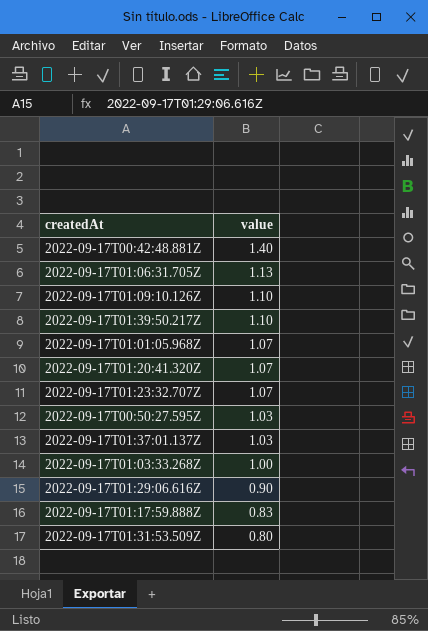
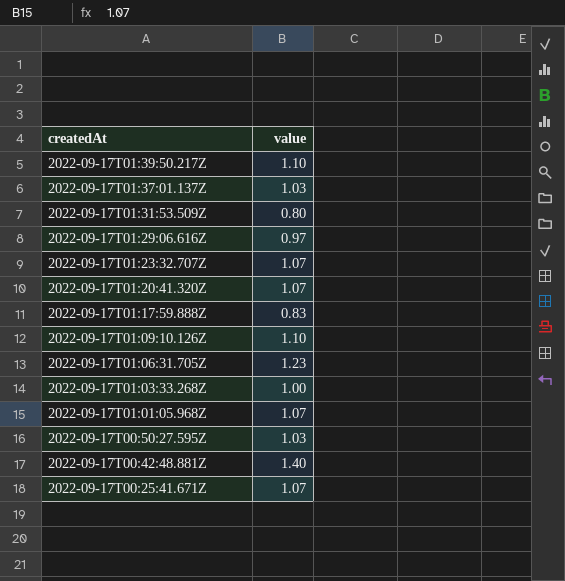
row order: value descending -> createdAt descending
2022-09-17T01:29:06.616Z | value: 0.90 -> 0.97
2022-09-17T01:06:31.705Z | value: 1.13 -> 1.23
row 2022-09-17T00:25:41.671Z: none -> 1.07

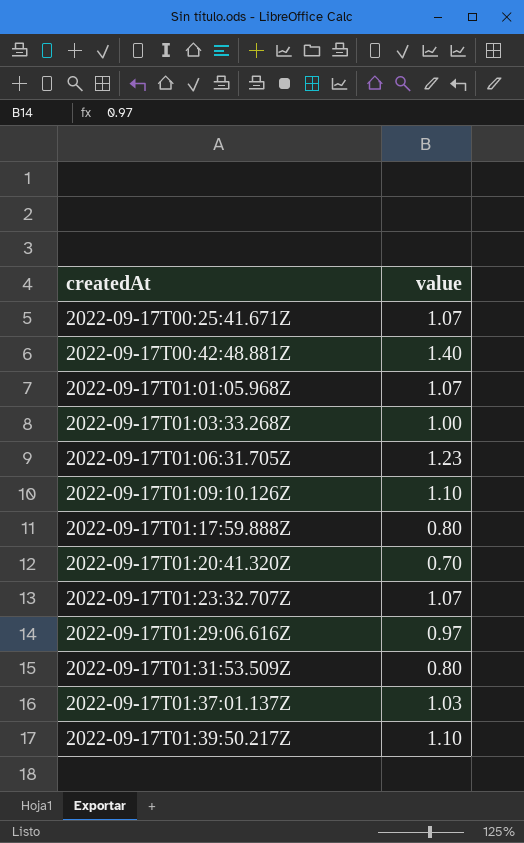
row order: createdAt descending -> createdAt ascending
row 2022-09-17T00:50:27.595Z: 1.03 -> none
2022-09-17T01:17:59.888Z | value: 0.83 -> 0.80
2022-09-17T01:20:41.320Z | value: 1.07 -> 0.70

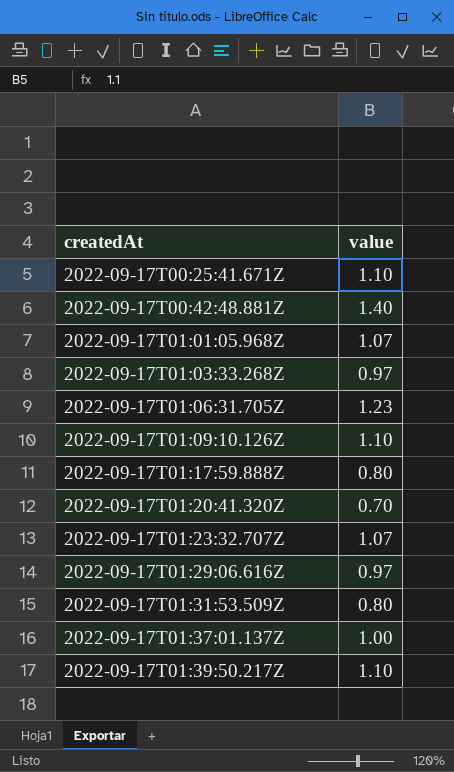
2022-09-17T00:25:41.671Z | value: 1.07 -> 1.10
2022-09-17T01:03:33.268Z | value: 1.00 -> 0.97
2022-09-17T01:37:01.137Z | value: 1.03 -> 1.00

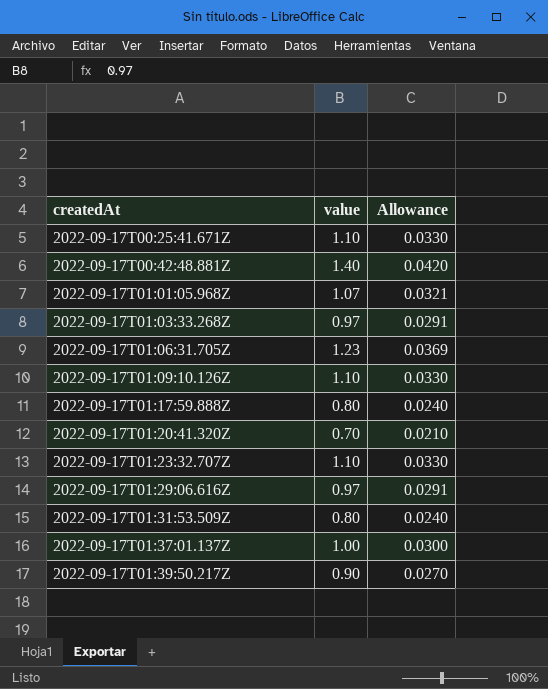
column Allowance | formula: none -> [value] * 0.03
2022-09-17T01:23:32.707Z | value: 1.07 -> 1.10
2022-09-17T01:39:50.217Z | value: 1.10 -> 0.90

